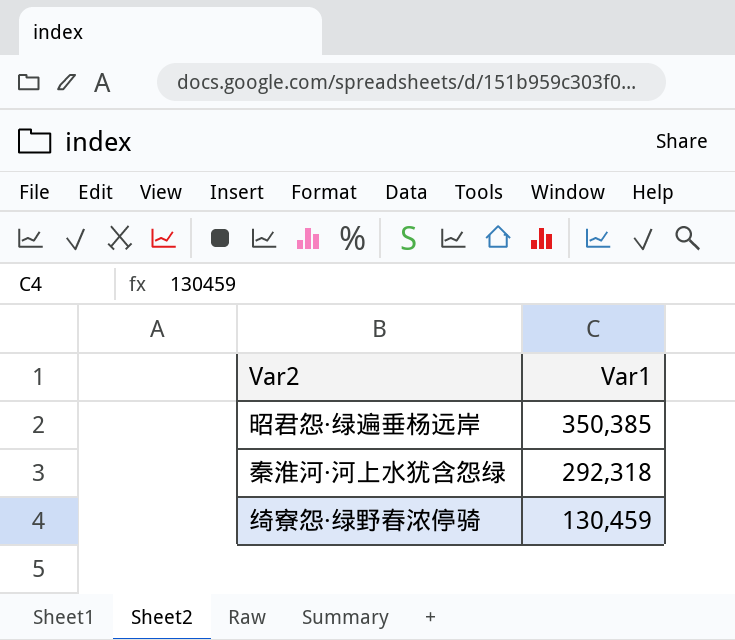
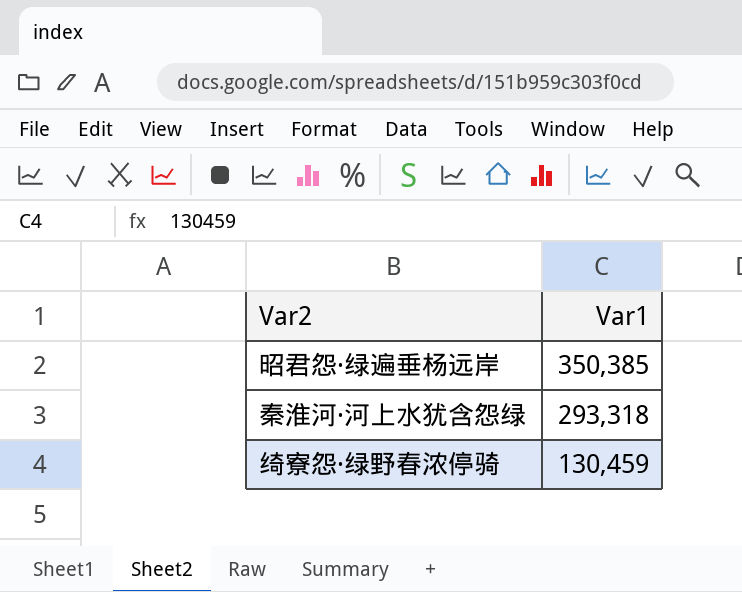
秦淮河·河上水犹含怨绿 | Var1: 292,318 -> 293,318

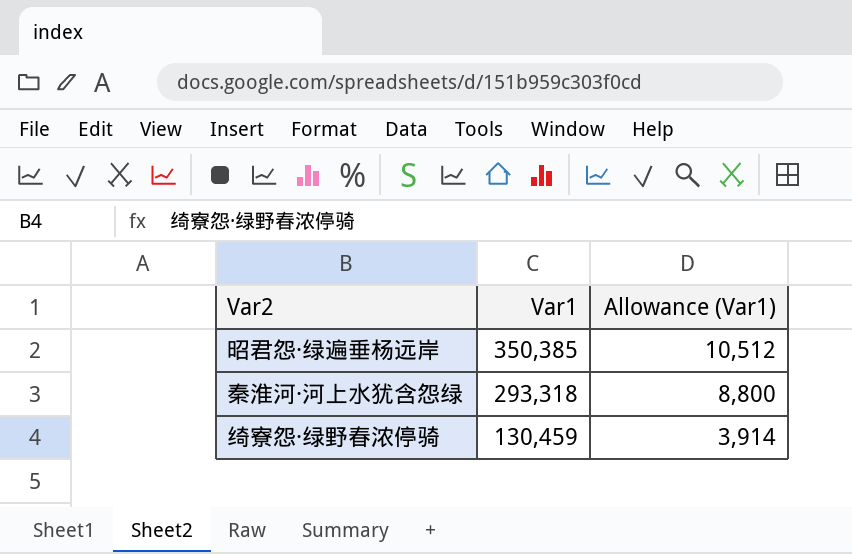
column Allowance (Var1) | formula: none -> [Var1] * 0.03

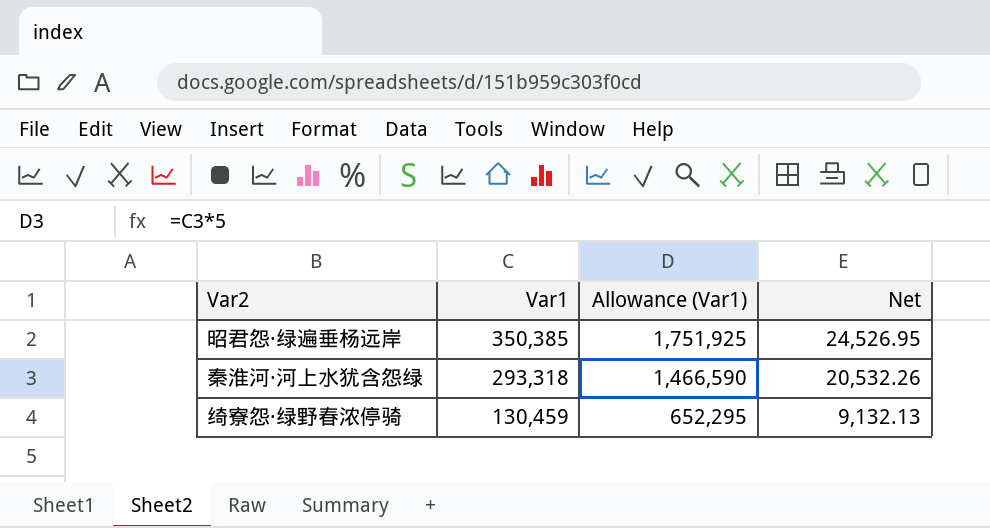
column Allowance (Var1) | formula: [Var1] * 0.03 -> [Var1] * 5
column Net | formula: none -> [Var1] * 0.07

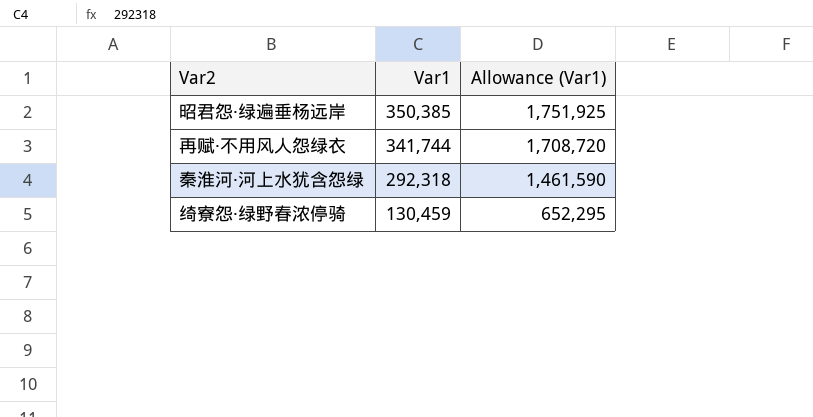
column Net | formula: [Var1] * 0.07 -> none
row 再赋·不用风人怨绿衣: none -> 341,744 | 1,708,720
秦淮河·河上水犹含怨绿 | Var1: 293,318 -> 292,318
秦淮河·河上水犹含怨绿 | Allowance (Var1): 1,466,590 -> 1,461,590

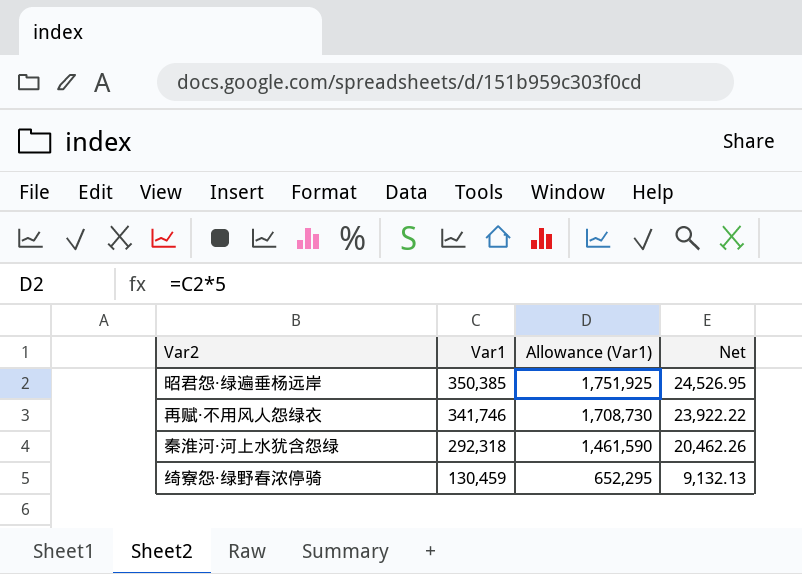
column Net | formula: none -> [Var1] * 0.07
再赋·不用风人怨绿衣 | Var1: 341,744 -> 341,746
再赋·不用风人怨绿衣 | Allowance (Var1): 1,708,720 -> 1,708,730

